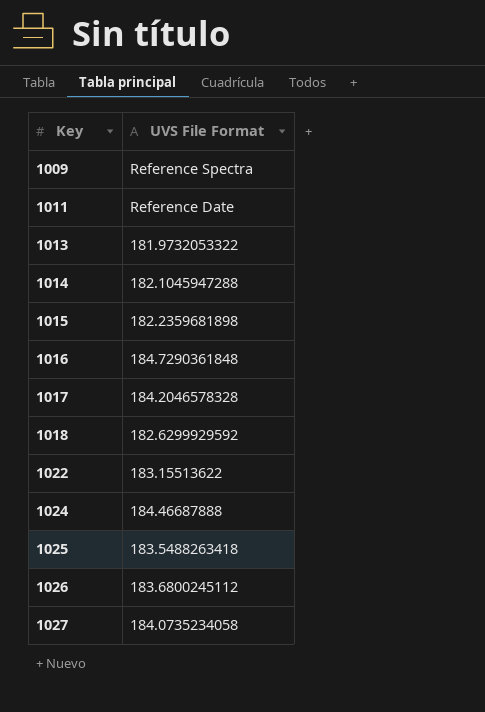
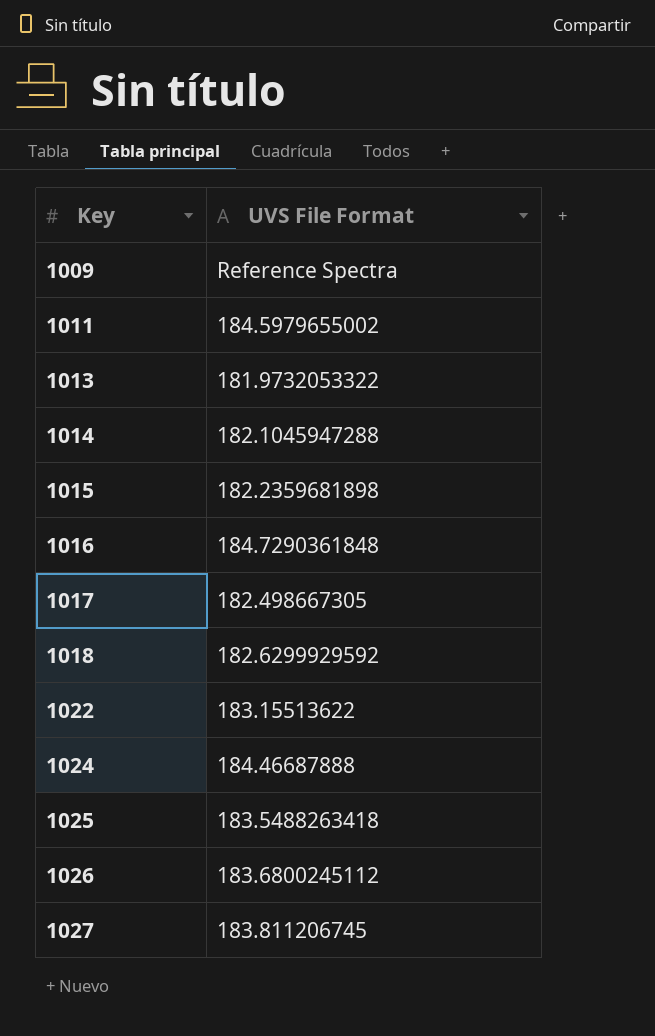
1011 | UVS File Format: Reference Date -> 184.5979655002
1017 | UVS File Format: 184.2046578328 -> 182.498667305
1027 | UVS File Format: 184.0735234058 -> 183.811206745

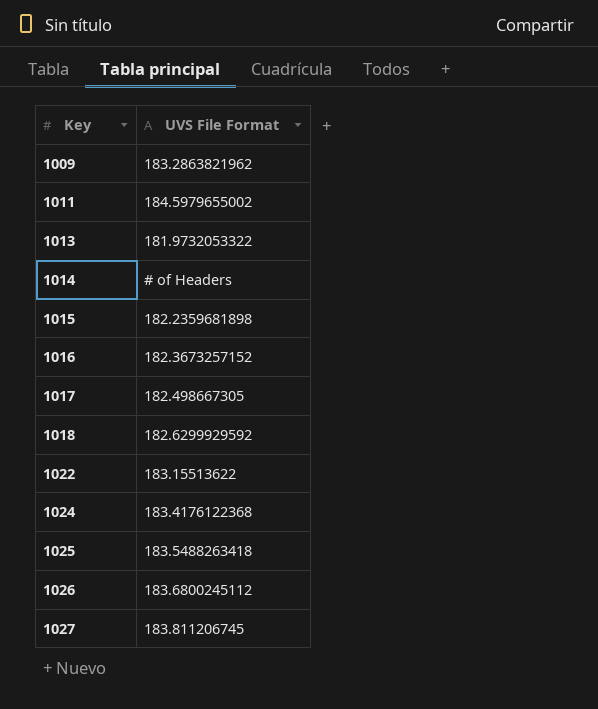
1009 | UVS File Format: Reference Spectra -> 183.2863821962
1014 | UVS File Format: 182.1045947288 -> # of Headers
1016 | UVS File Format: 184.7290361848 -> 182.3673257152
1024 | UVS File Format: 184.46687888 -> 183.4176122368

